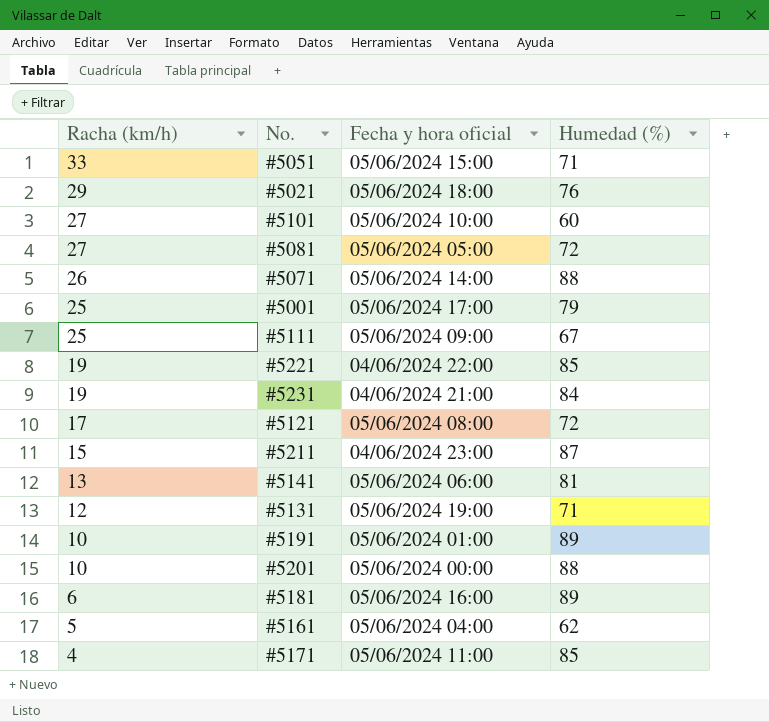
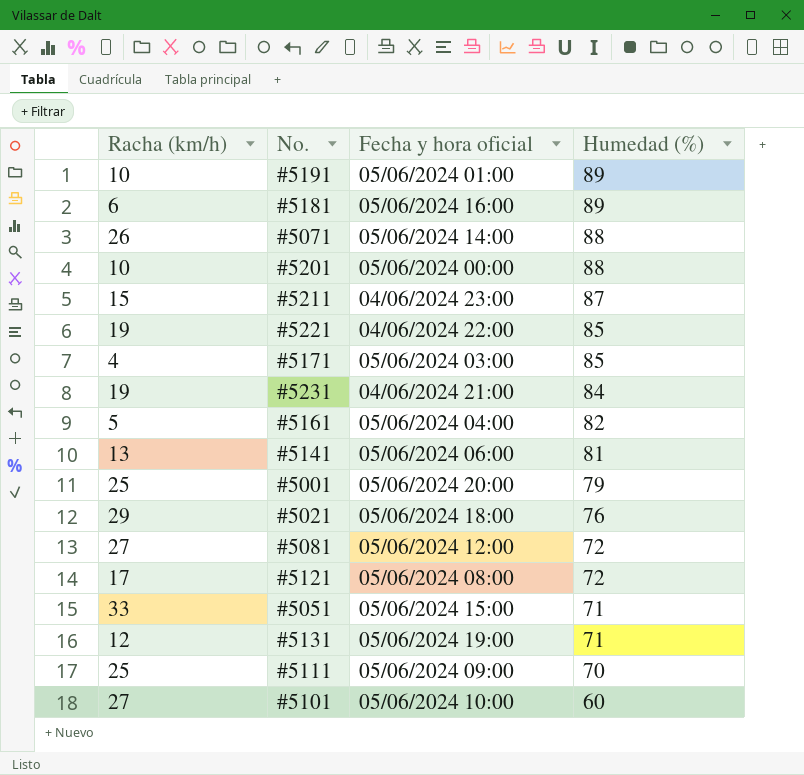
row order: Racha (km/h) descending -> Humedad (%) descending
#5171 | Fecha y hora oficial: 05/06/2024 11:00 -> 05/06/2024 03:00
#5161 | Humedad (%): 62 -> 82
#5001 | Fecha y hora oficial: 05/06/2024 17:00 -> 05/06/2024 20:00
#5081 | Fecha y hora oficial: 05/06/2024 05:00 -> 05/06/2024 12:00
#5111 | Humedad (%): 67 -> 70

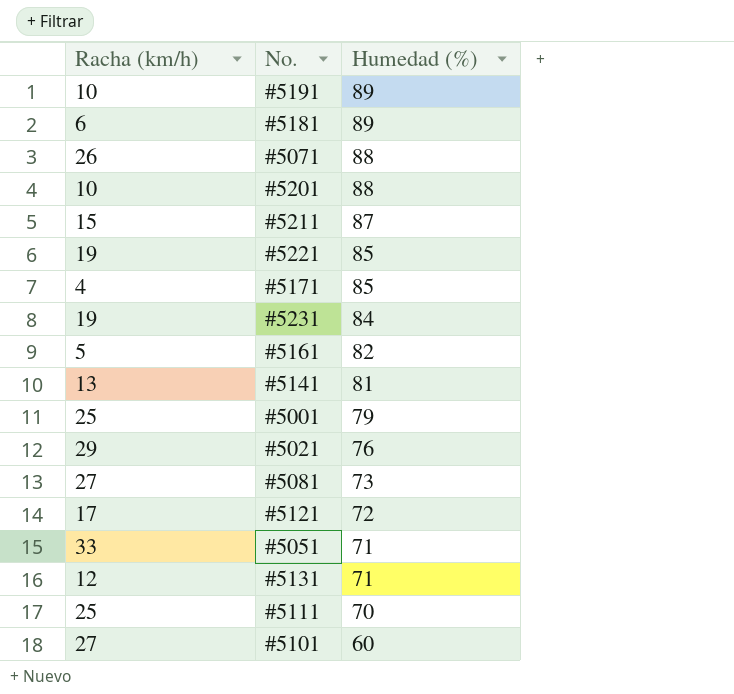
column Fecha y hora oficial | position: 3 -> none
#5081 | Humedad (%): 72 -> 73

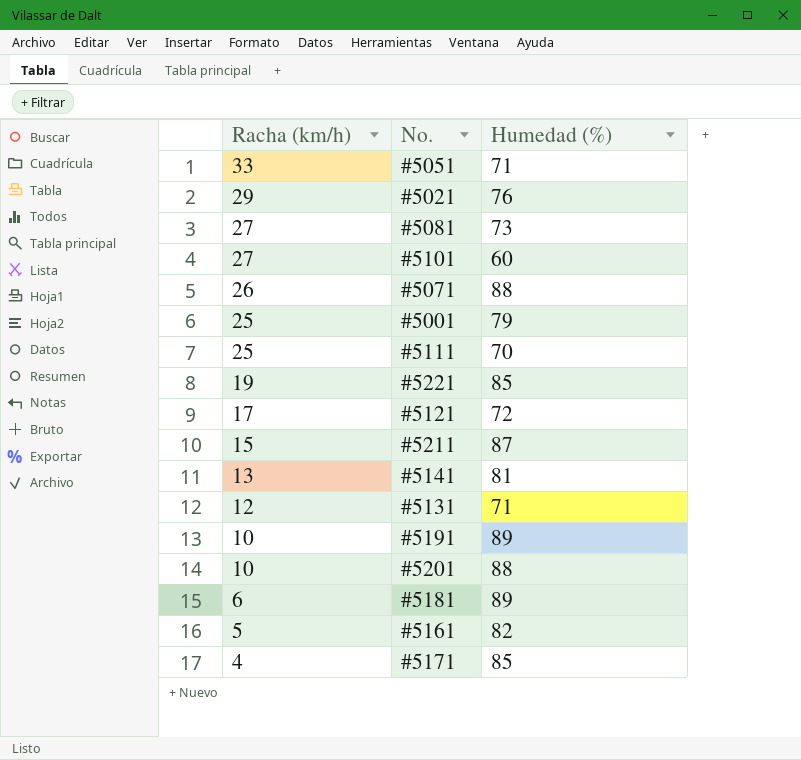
row order: Humedad (%) descending -> Racha (km/h) descending
row #5231: 19 | 84 -> none

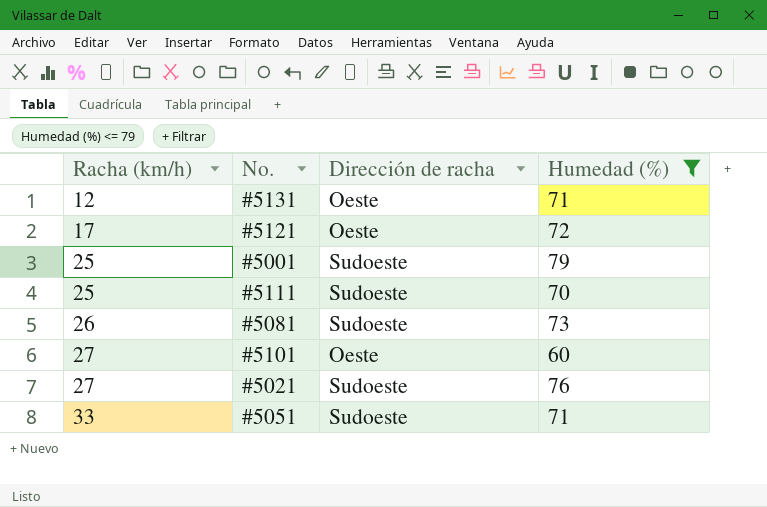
filter: none -> Humedad (%) <= 79
row order: Racha (km/h) descending -> Racha (km/h) ascending
column Dirección de racha | position: none -> 3
#5081 | Racha (km/h): 27 -> 26
#5021 | Racha (km/h): 29 -> 27

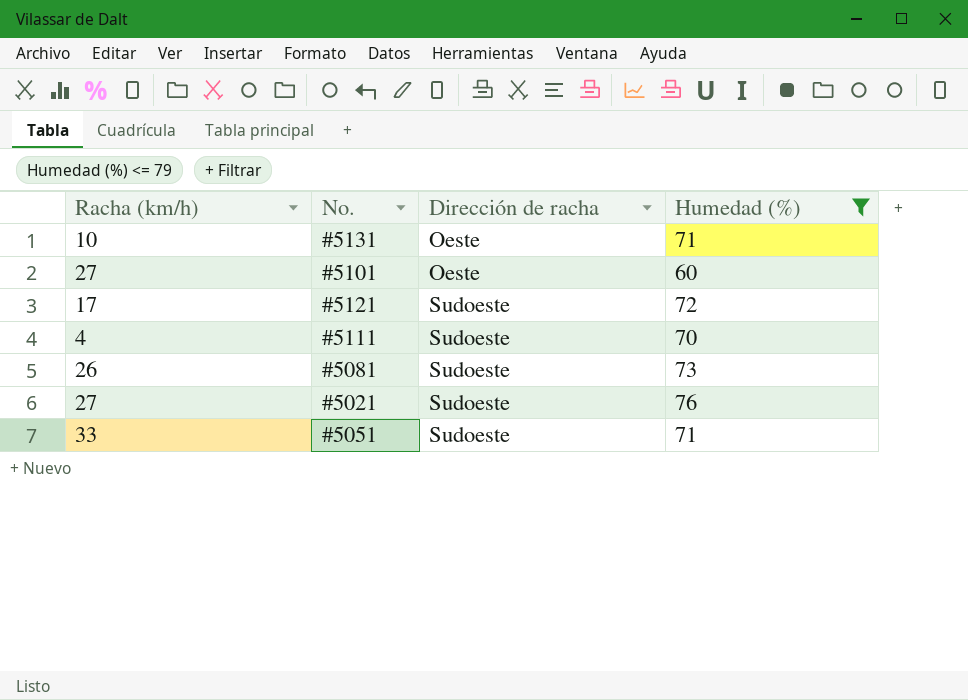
row order: Racha (km/h) ascending -> Dirección de racha ascending
row #5001: 25 | Sudoeste | 79 -> none
#5131 | Racha (km/h): 12 -> 10
#5121 | Dirección de racha: Oeste -> Sudoeste
#5111 | Racha (km/h): 25 -> 4

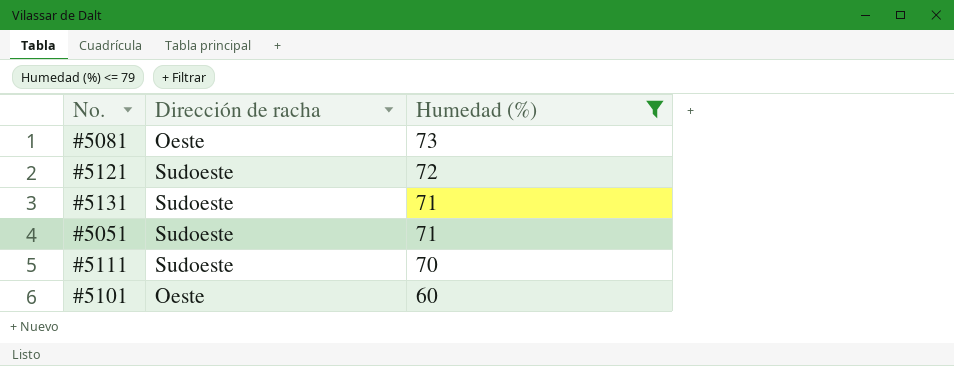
row order: Dirección de racha ascending -> Humedad (%) descending
column Racha (km/h) | position: 1 -> none
row #5021: 27 | Sudoeste | 76 -> none
#5081 | Dirección de racha: Sudoeste -> Oeste
#5131 | Dirección de racha: Oeste -> Sudoeste

